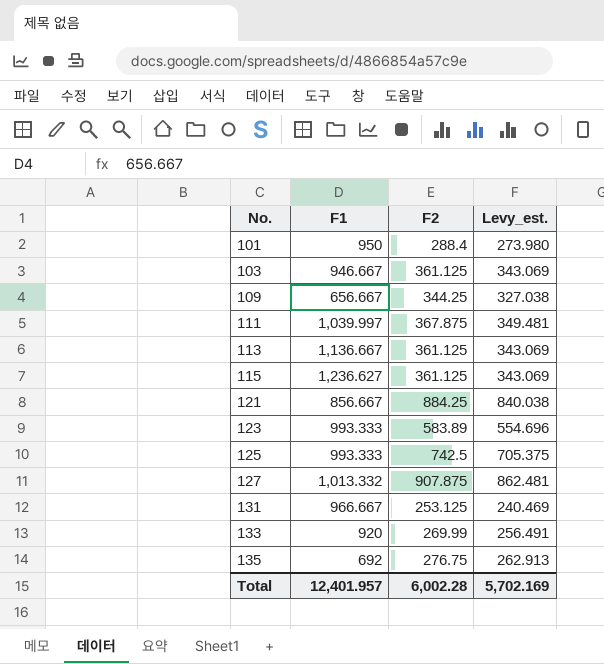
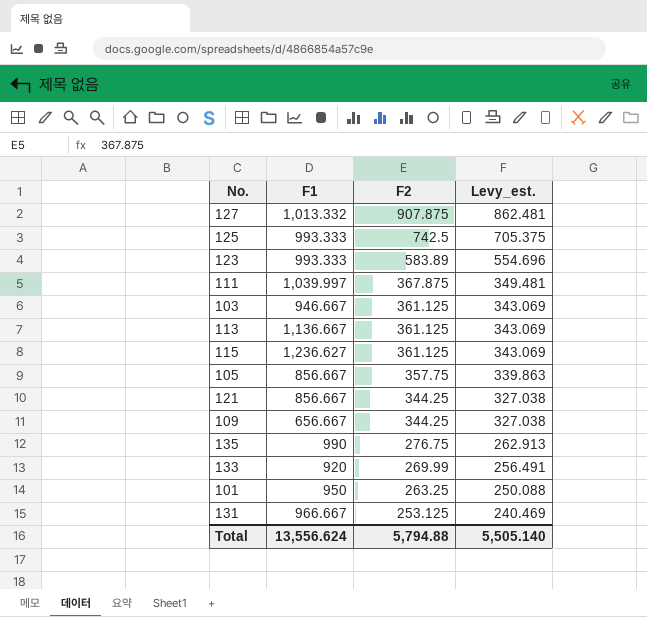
row order: No. ascending -> F2 descending
row 105: none -> 856.667 | 357.75 | 339.863
121 | F2: 884.25 -> 344.25
121 | Levy_est.: 840.038 -> 327.038
135 | F1: 692 -> 990
101 | F2: 288.4 -> 263.25
101 | Levy_est.: 273.980 -> 250.088
Total | F1: 12,401.957 -> 13,556.624
Total | F2: 6,002.28 -> 5,794.88
Total | Levy_est.: 5,702.169 -> 5,505.140

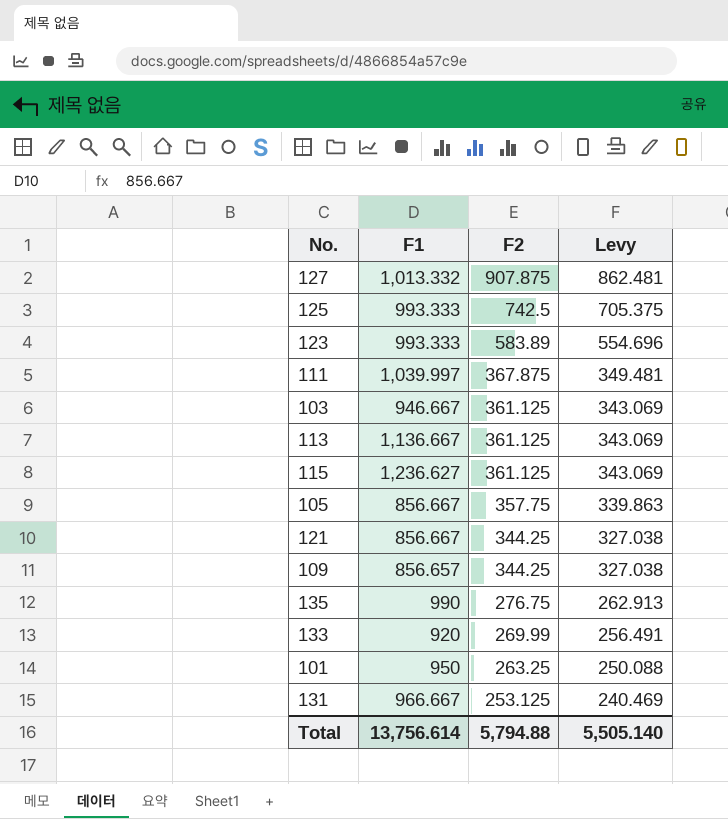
column name: Levy_est. -> Levy
109 | F1: 656.667 -> 856.657
Total | F1: 13,556.624 -> 13,756.614

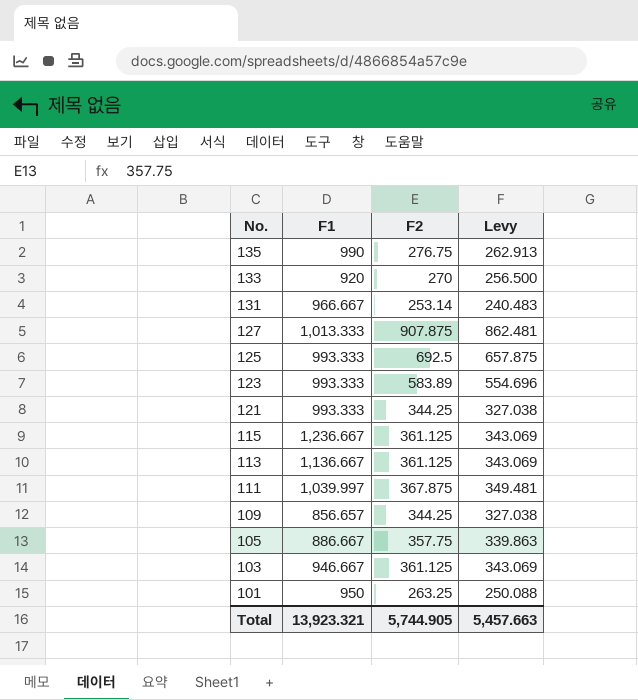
row order: F2 descending -> No. descending
133 | F2: 269.99 -> 270
133 | Levy: 256.491 -> 256.500
131 | F2: 253.125 -> 253.14
131 | Levy: 240.469 -> 240.483
127 | F1: 1,013.332 -> 1,013.333
125 | F2: 742.5 -> 692.5
125 | Levy: 705.375 -> 657.875
121 | F1: 856.667 -> 993.333
115 | F1: 1,236.627 -> 1,236.667
105 | F1: 856.667 -> 886.667
Total | F1: 13,756.614 -> 13,923.321
Total | F2: 5,794.88 -> 5,744.905
Total | Levy: 5,505.140 -> 5,457.663

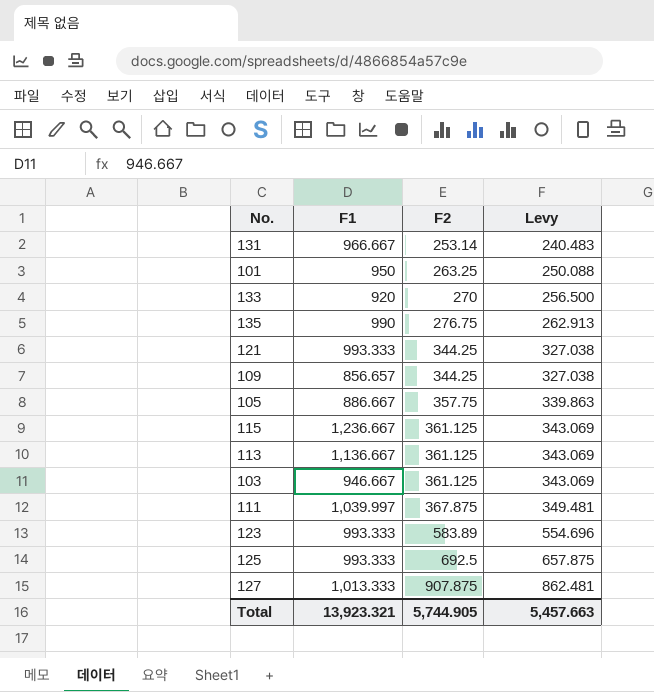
row order: No. descending -> F2 ascending

